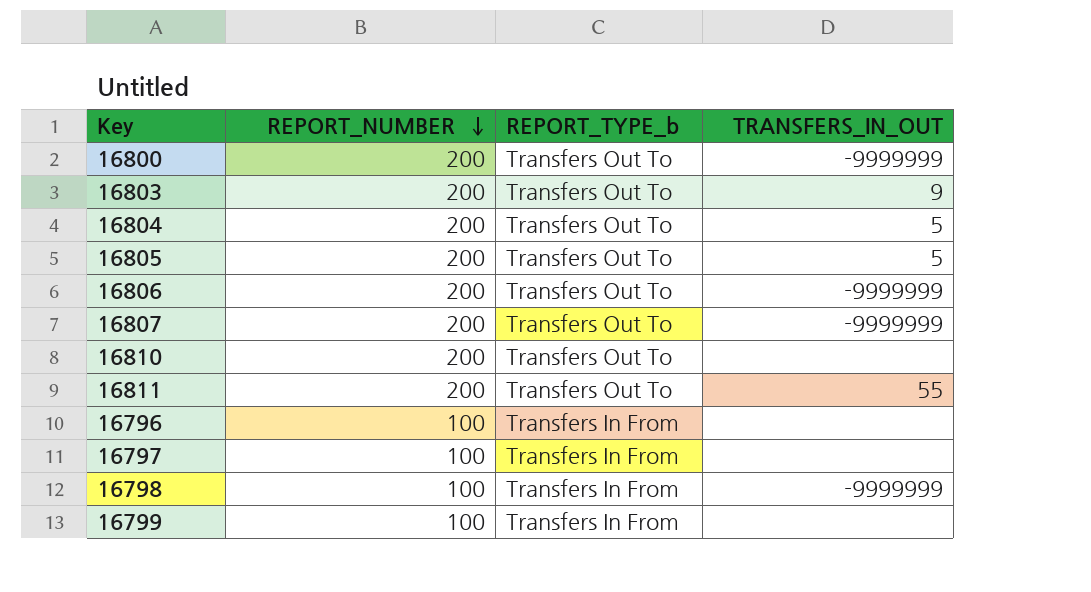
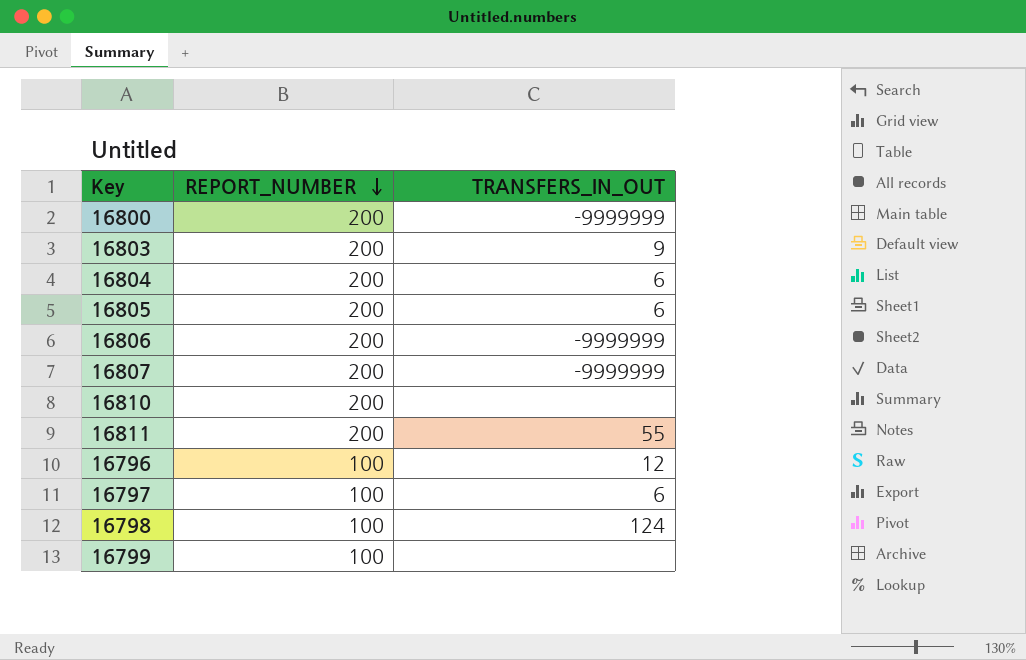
column REPORT_TYPE_b | position: 3 -> none
16804 | TRANSFERS_IN_OUT: 5 -> 6
16805 | TRANSFERS_IN_OUT: 5 -> 6
16796 | TRANSFERS_IN_OUT: none -> 12
16797 | TRANSFERS_IN_OUT: none -> 6
16798 | TRANSFERS_IN_OUT: -9999999 -> 124

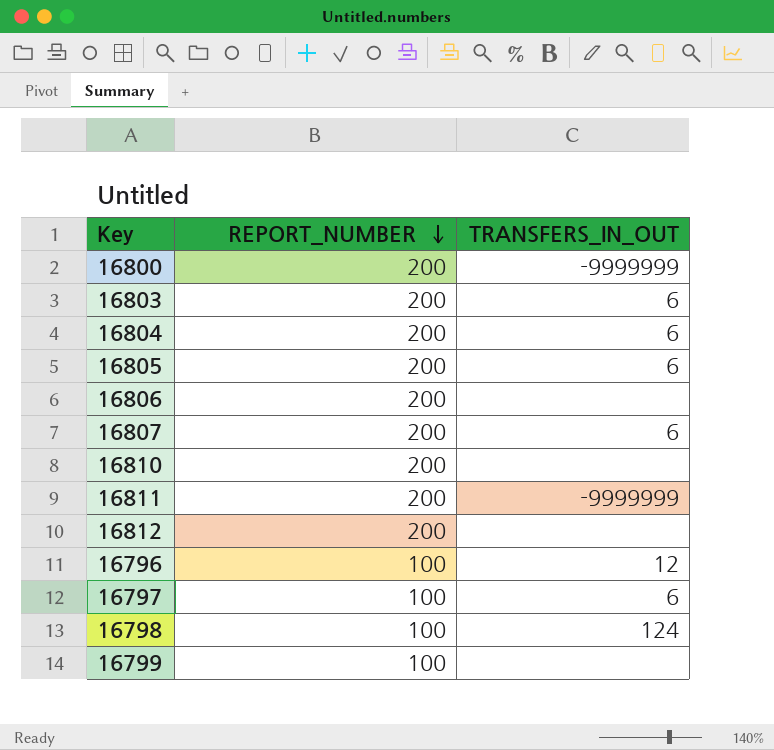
16803 | TRANSFERS_IN_OUT: 9 -> 6
16806 | TRANSFERS_IN_OUT: -9999999 -> none
16807 | TRANSFERS_IN_OUT: -9999999 -> 6
16811 | TRANSFERS_IN_OUT: 55 -> -9999999
row 16812: none -> 200 | none

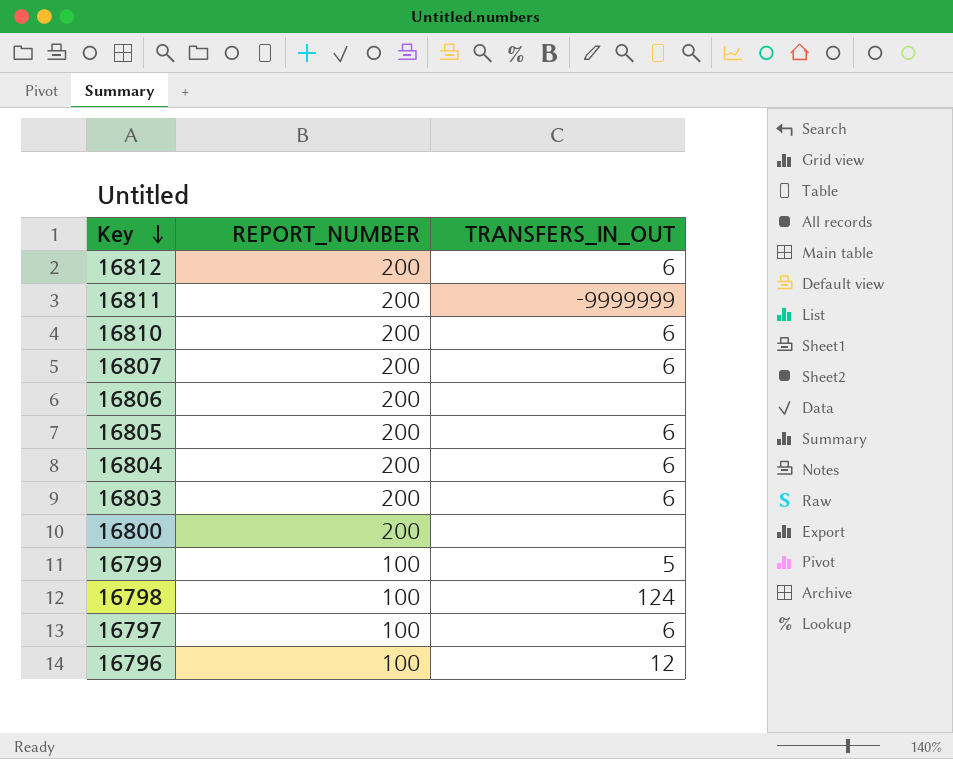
row order: REPORT_NUMBER descending -> Key descending
16812 | TRANSFERS_IN_OUT: none -> 6
16810 | TRANSFERS_IN_OUT: none -> 6
16800 | TRANSFERS_IN_OUT: -9999999 -> none
16799 | TRANSFERS_IN_OUT: none -> 5

